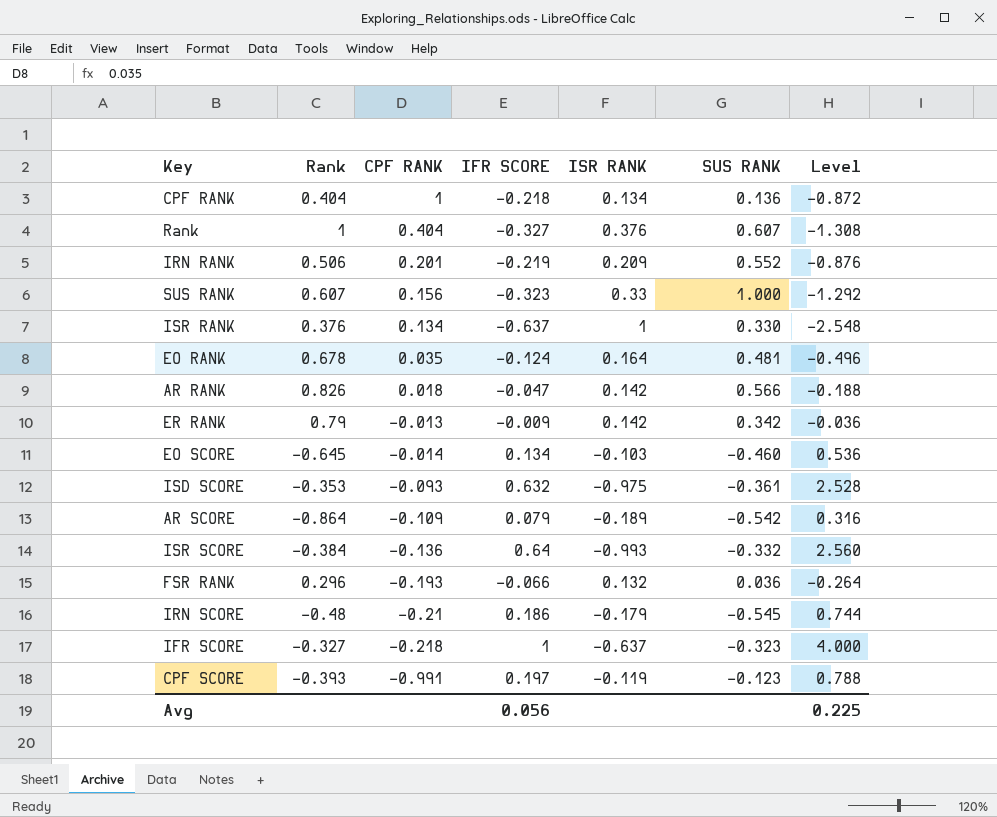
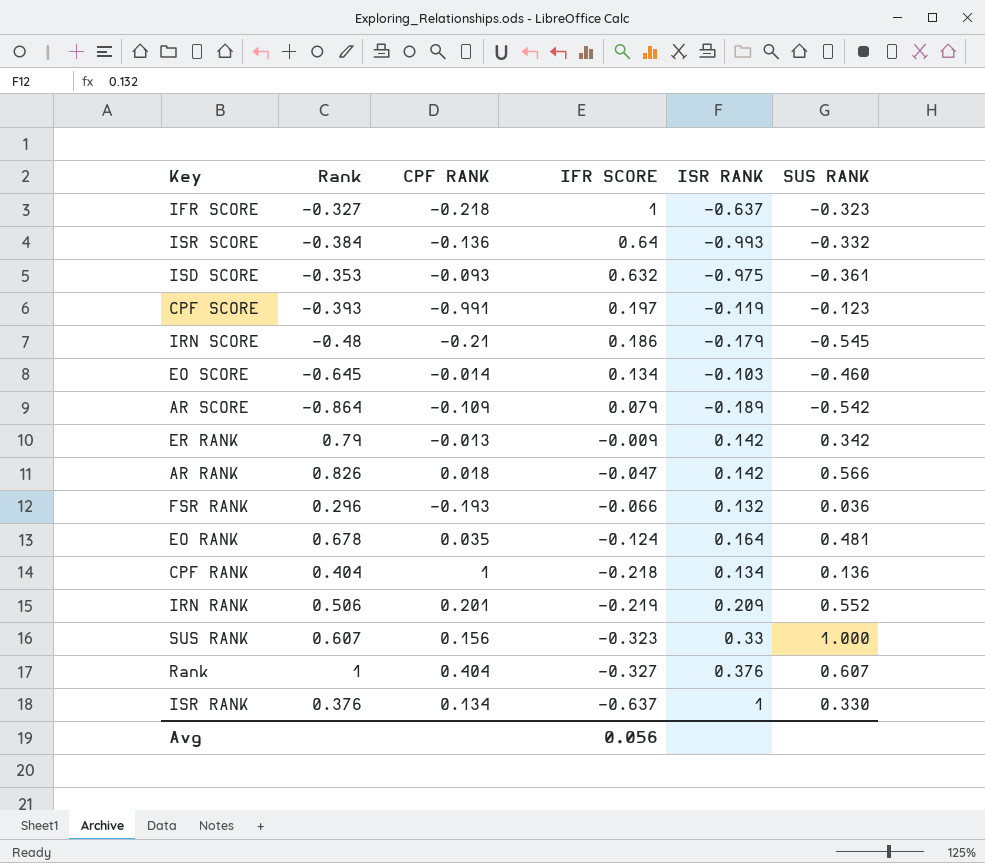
row order: CPF RANK descending -> IFR SCORE descending
column Level | formula: [IFR SCORE] * 4 -> none

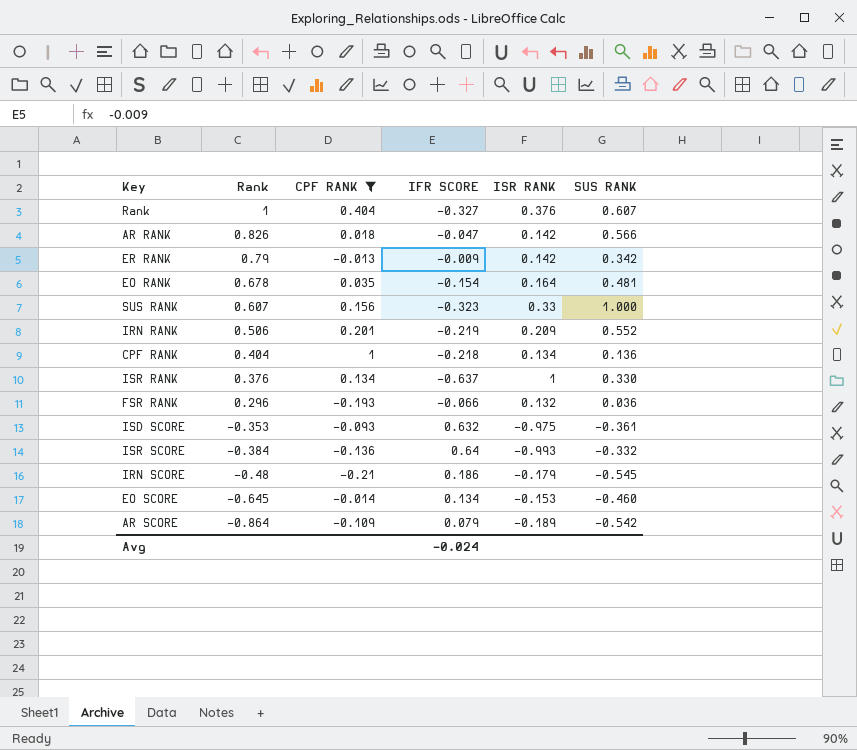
filter: none -> CPF RANK >= -0.21
row order: IFR SCORE descending -> Rank descending
EO RANK | IFR SCORE: -0.124 -> -0.154
EO SCORE | ISR RANK: -0.103 -> -0.153
Avg | IFR SCORE: 0.056 -> -0.024

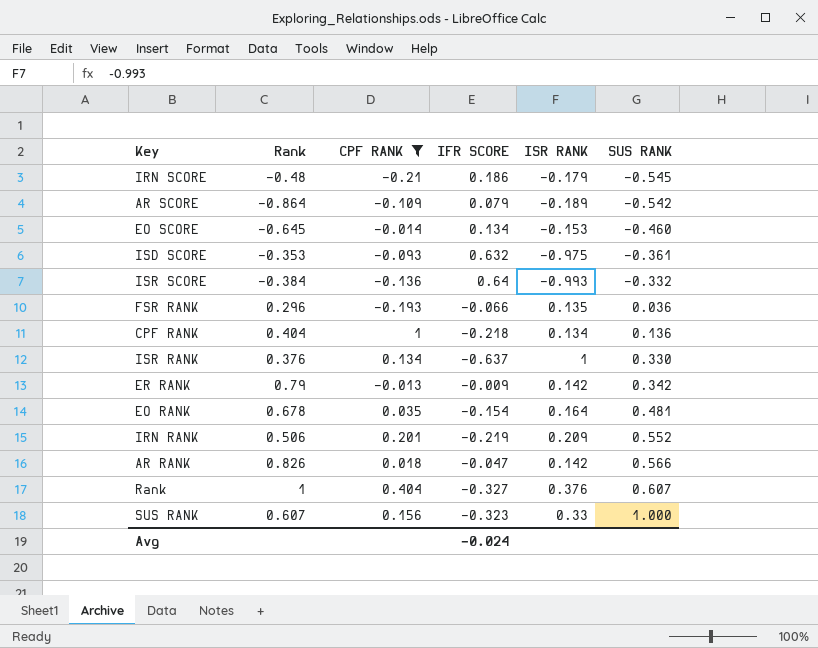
row order: Rank descending -> SUS RANK ascending
FSR RANK | ISR RANK: 0.132 -> 0.135

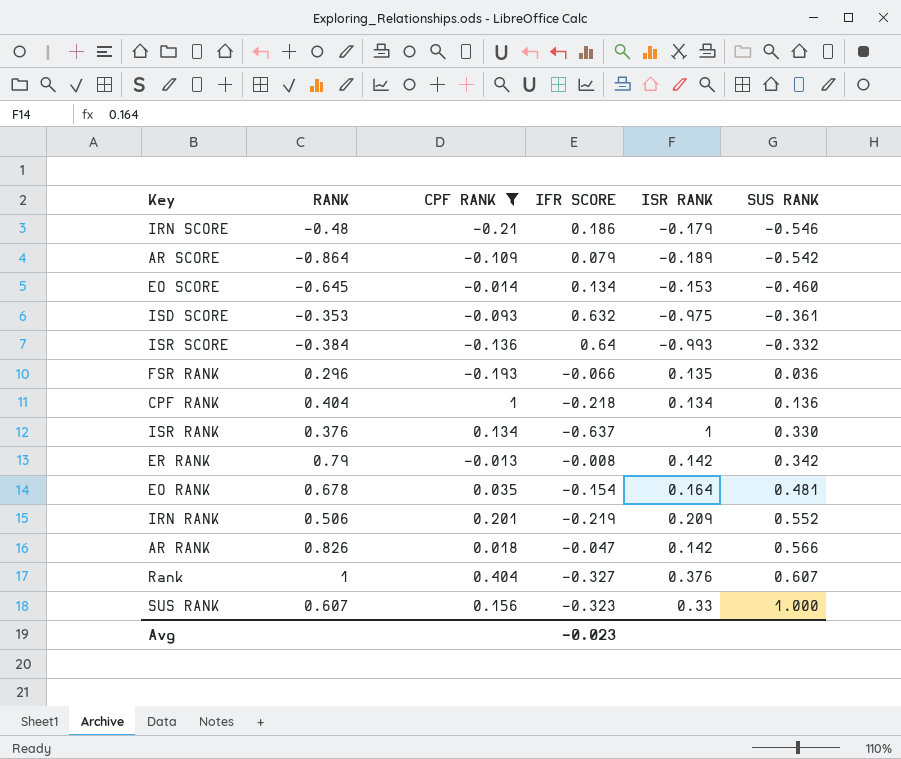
column name: Rank -> RANK
IRN SCORE | SUS RANK: -0.545 -> -0.546
ER RANK | IFR SCORE: -0.009 -> -0.008
Avg | IFR SCORE: -0.024 -> -0.023

